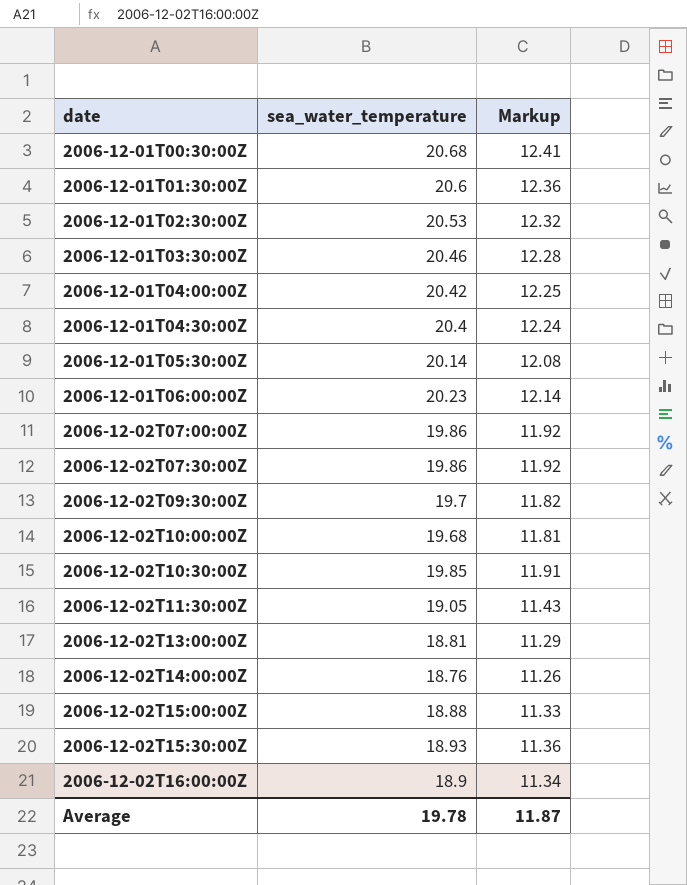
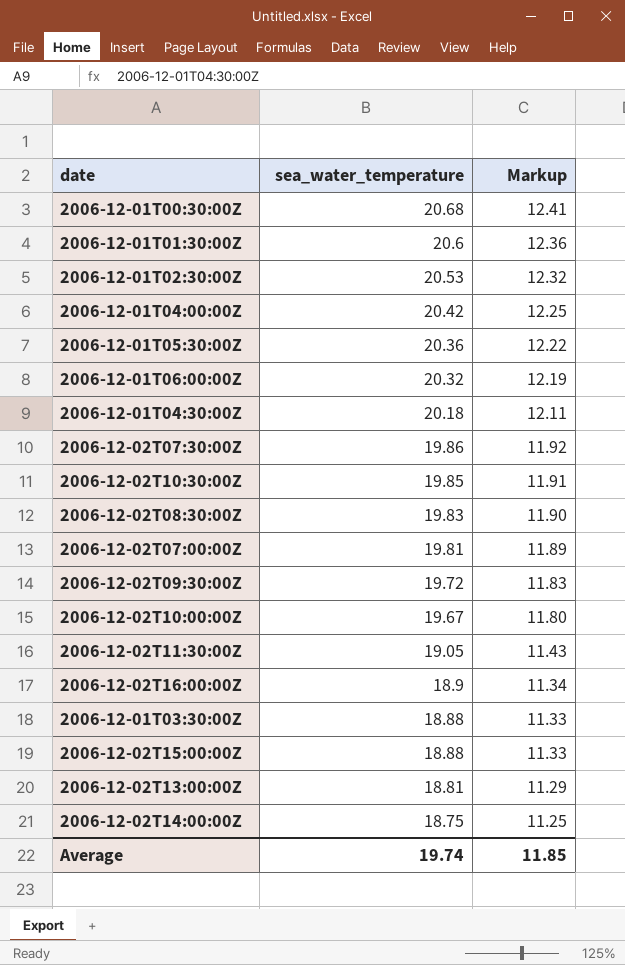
row order: date ascending -> sea_water_temperature descending
row 2006-12-02T15:30:00Z: 18.93 | 11.36 -> none
2006-12-01T05:30:00Z | sea_water_temperature: 20.14 -> 20.36
2006-12-01T05:30:00Z | Markup: 12.08 -> 12.22
2006-12-01T06:00:00Z | sea_water_temperature: 20.23 -> 20.32
2006-12-01T06:00:00Z | Markup: 12.14 -> 12.19
2006-12-01T04:30:00Z | sea_water_temperature: 20.4 -> 20.18
2006-12-01T04:30:00Z | Markup: 12.24 -> 12.11
row 2006-12-02T08:30:00Z: none -> 19.83 | 11.90
2006-12-02T07:00:00Z | sea_water_temperature: 19.86 -> 19.81
2006-12-02T07:00:00Z | Markup: 11.92 -> 11.89
2006-12-02T09:30:00Z | sea_water_temperature: 19.7 -> 19.72
2006-12-02T09:30:00Z | Markup: 11.82 -> 11.83
2006-12-02T10:00:00Z | sea_water_temperature: 19.68 -> 19.67
2006-12-02T10:00:00Z | Markup: 11.81 -> 11.80
2006-12-01T03:30:00Z | sea_water_temperature: 20.46 -> 18.88
2006-12-01T03:30:00Z | Markup: 12.28 -> 11.33
2006-12-02T14:00:00Z | sea_water_temperature: 18.76 -> 18.75
2006-12-02T14:00:00Z | Markup: 11.26 -> 11.25
Average | sea_water_temperature: 19.78 -> 19.74
Average | Markup: 11.87 -> 11.85

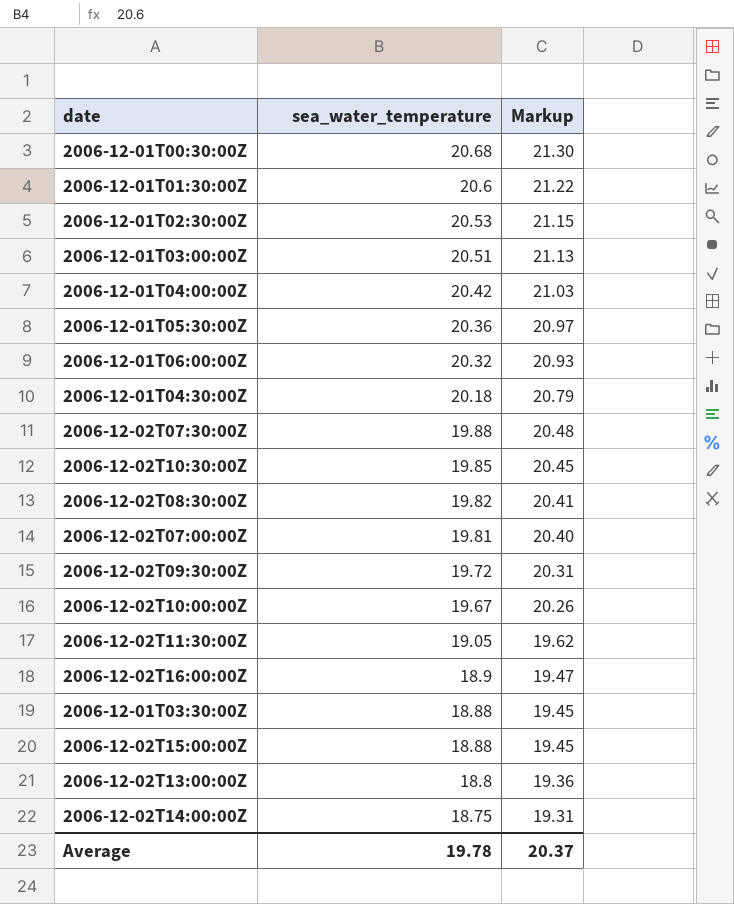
column Markup | formula: [sea_water_temperature] * 0.6 -> [sea_water_temperature] * 1.03
row 2006-12-01T03:00:00Z: none -> 20.51 | 21.13
2006-12-02T07:30:00Z | sea_water_temperature: 19.86 -> 19.88
2006-12-02T08:30:00Z | sea_water_temperature: 19.83 -> 19.82
2006-12-02T13:00:00Z | sea_water_temperature: 18.81 -> 18.8
Average | sea_water_temperature: 19.74 -> 19.78
Average | Markup: 11.85 -> 20.37

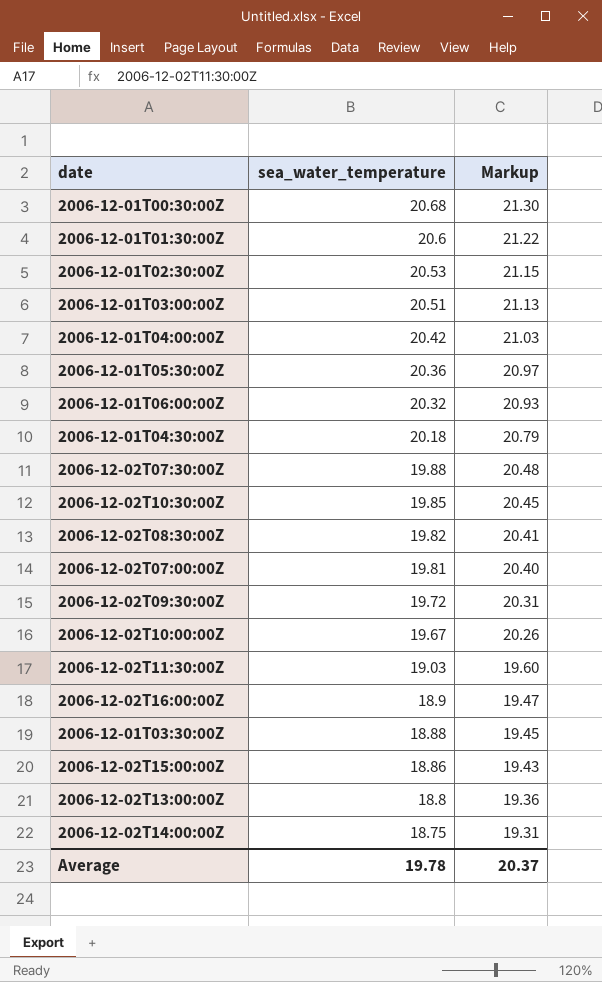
2006-12-02T11:30:00Z | sea_water_temperature: 19.05 -> 19.03
2006-12-02T11:30:00Z | Markup: 19.62 -> 19.60
2006-12-02T15:00:00Z | sea_water_temperature: 18.88 -> 18.86
2006-12-02T15:00:00Z | Markup: 19.45 -> 19.43

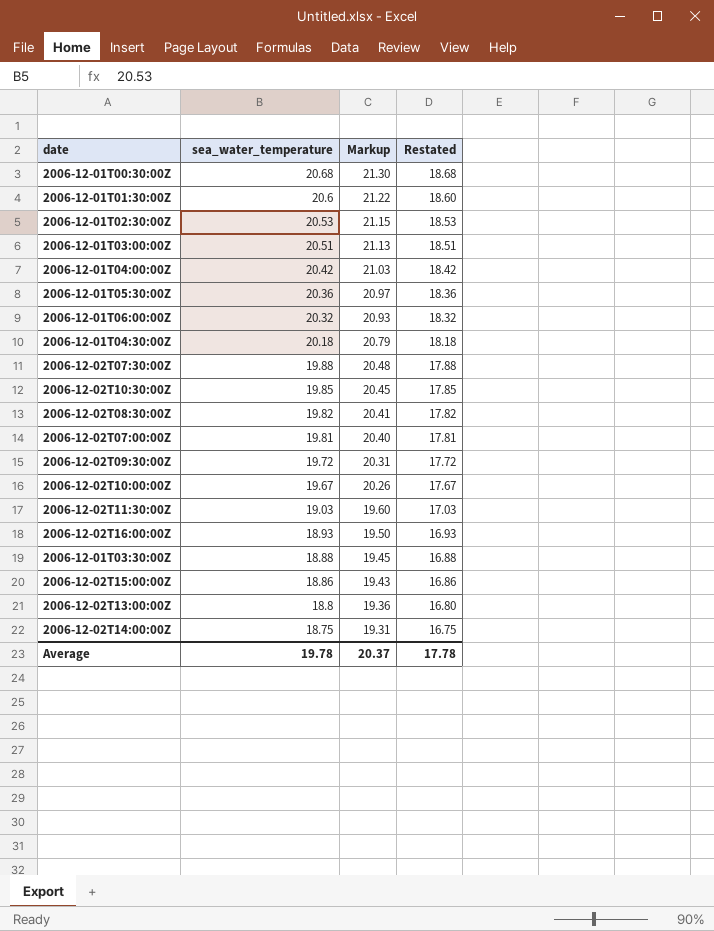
column Restated | formula: none -> [sea_water_temperature] - 2
2006-12-02T16:00:00Z | sea_water_temperature: 18.9 -> 18.93
2006-12-02T16:00:00Z | Markup: 19.47 -> 19.50

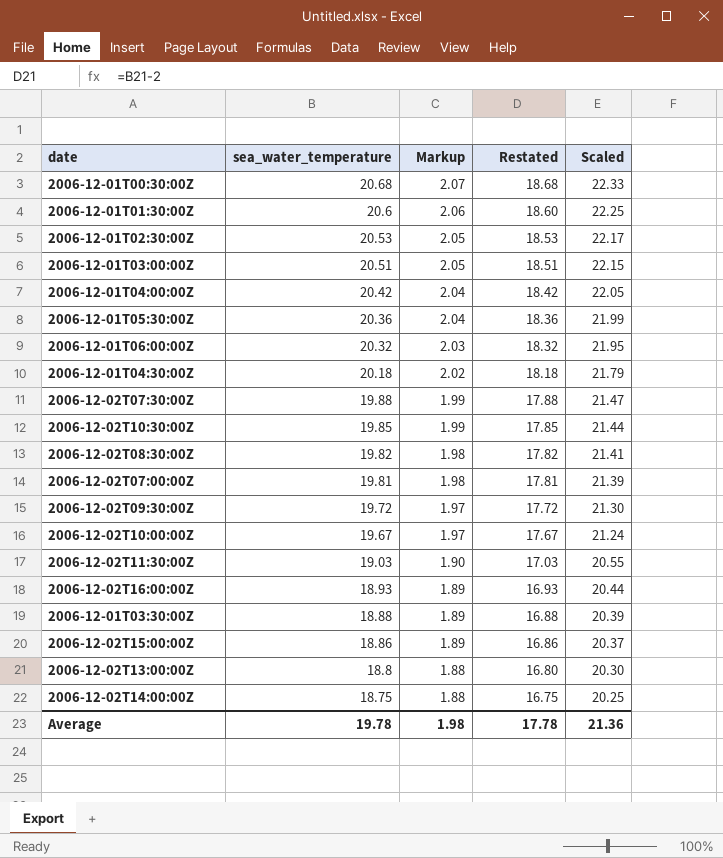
column Markup | formula: [sea_water_temperature] * 1.03 -> [sea_water_temperature] * 0.1
column Scaled | formula: none -> [sea_water_temperature] * 1.08
Average | Markup: 20.37 -> 1.98

